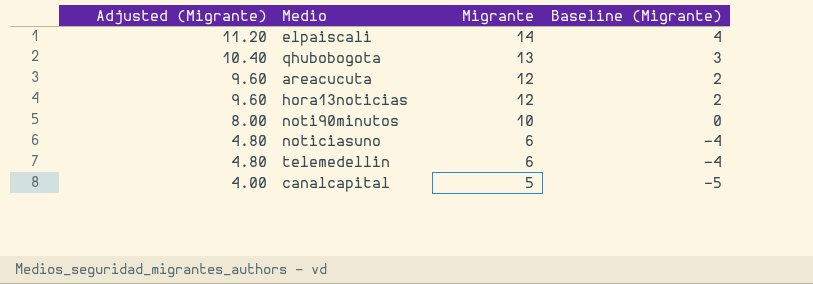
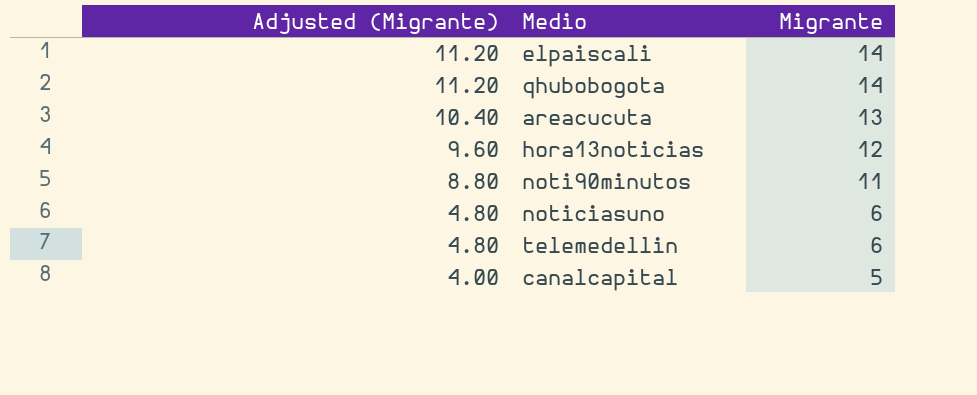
column Baseline (Migrante) | formula: [Migrante] - 10 -> none
qhubobogota | Adjusted (Migrante): 10.40 -> 11.20
qhubobogota | Migrante: 13 -> 14
areacucuta | Adjusted (Migrante): 9.60 -> 10.40
areacucuta | Migrante: 12 -> 13
noti90minutos | Adjusted (Migrante): 8.00 -> 8.80
noti90minutos | Migrante: 10 -> 11

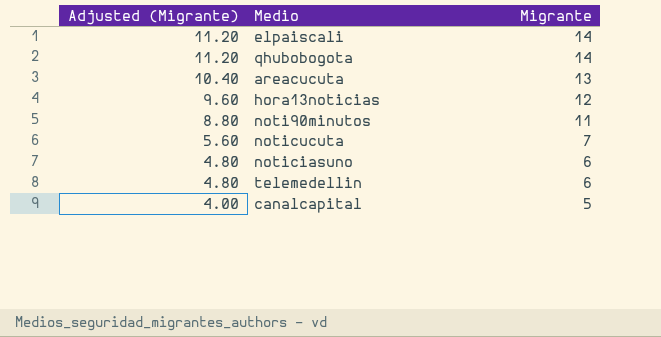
row noticucuta: none -> 5.60 | 7

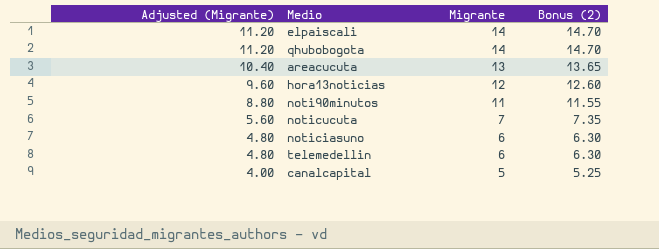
column Bonus (2) | formula: none -> [Migrante] * 1.05

